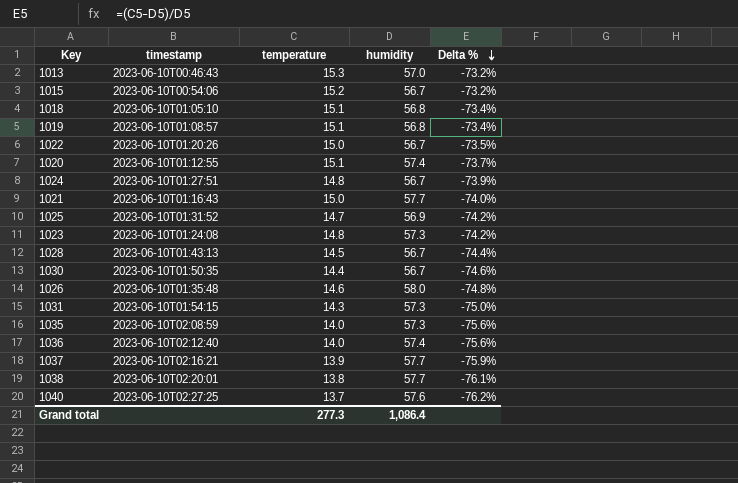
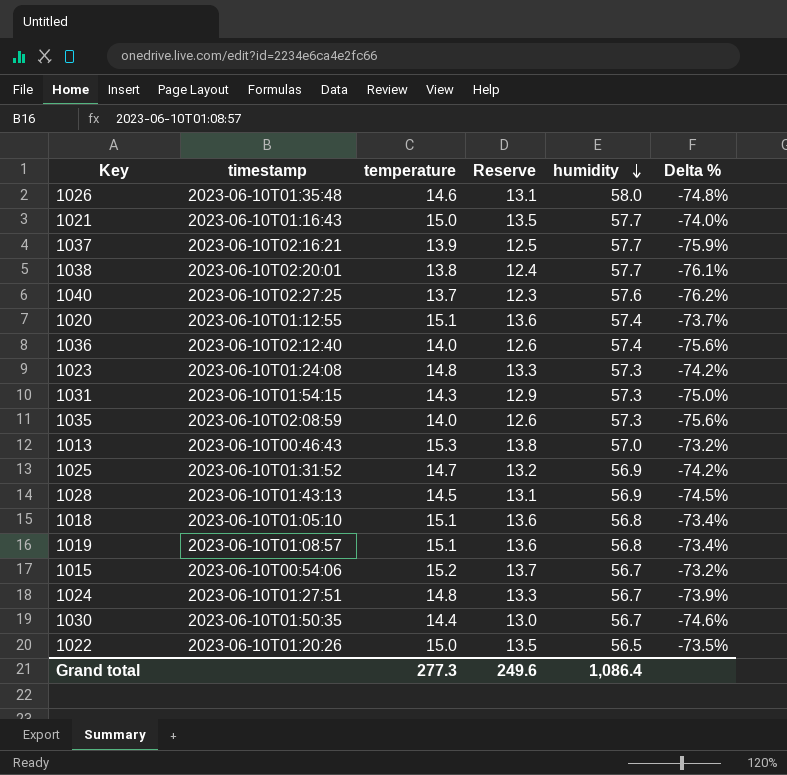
row order: Delta % descending -> humidity descending
column Reserve | formula: none -> [temperature] * 0.9
1028 | humidity: 56.7 -> 56.9
1028 | Delta %: -74.4% -> -74.5%
1022 | humidity: 56.7 -> 56.5

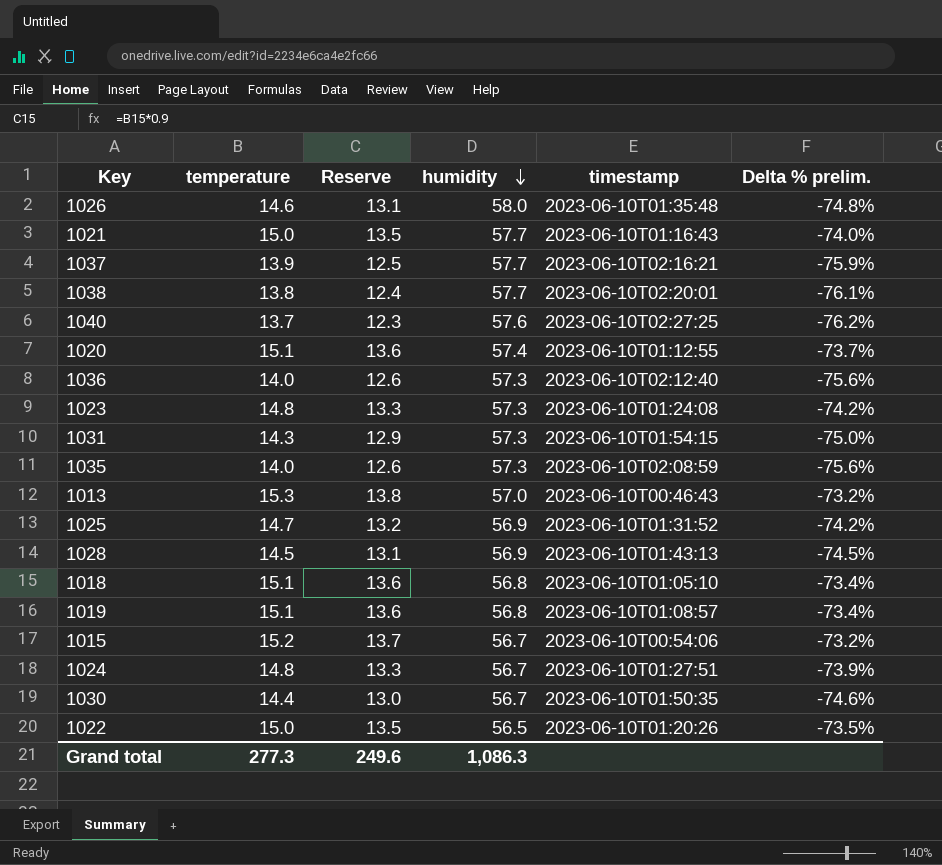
column timestamp | position: 2 -> 5
column name: Delta % -> Delta % prelim.
1036 | humidity: 57.4 -> 57.3
Grand total | humidity: 1,086.4 -> 1,086.3

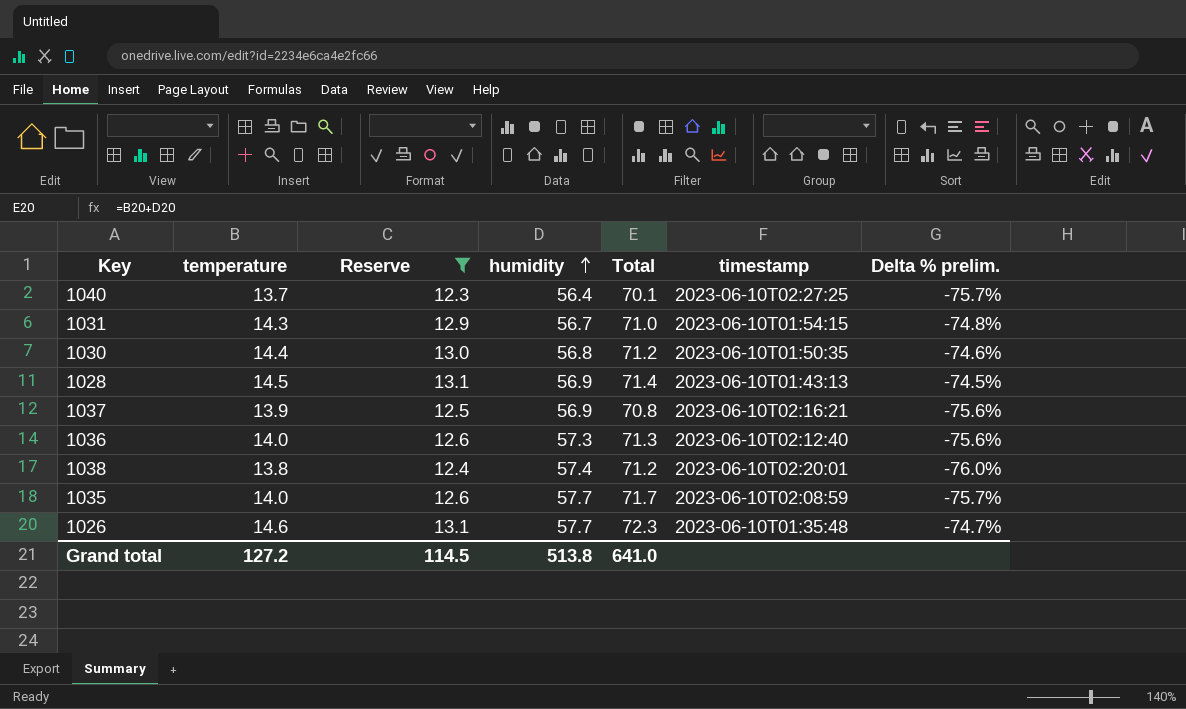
filter: none -> Reserve <= 13.1
row order: humidity descending -> humidity ascending
column Total | formula: none -> [temperature] + [humidity]
1040 | humidity: 57.6 -> 56.4
1040 | Delta % prelim.: -76.2% -> -75.7%
1031 | humidity: 57.3 -> 56.7
1031 | Delta % prelim.: -75.0% -> -74.8%
1030 | humidity: 56.7 -> 56.8
1037 | humidity: 57.7 -> 56.9
1037 | Delta % prelim.: -75.9% -> -75.6%
1038 | humidity: 57.7 -> 57.4
1038 | Delta % prelim.: -76.1% -> -76.0%
1035 | humidity: 57.3 -> 57.7
1035 | Delta % prelim.: -75.6% -> -75.7%
1026 | humidity: 58.0 -> 57.7
1026 | Delta % prelim.: -74.8% -> -74.7%
Grand total | temperature: 277.3 -> 127.2
Grand total | Reserve: 249.6 -> 114.5
Grand total | humidity: 1,086.3 -> 513.8

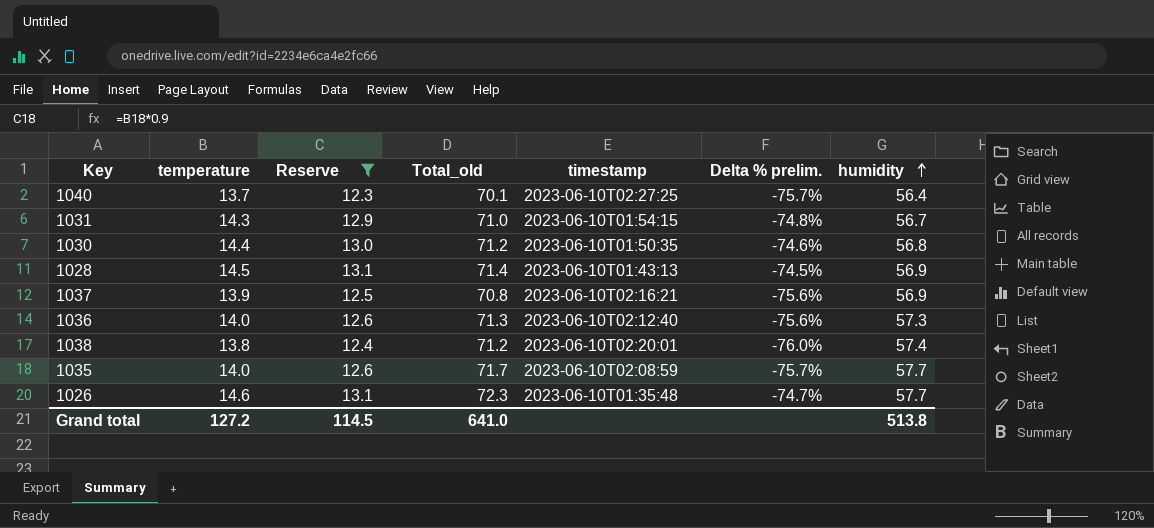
column name: Total -> Total_old
column humidity | position: 4 -> 7

